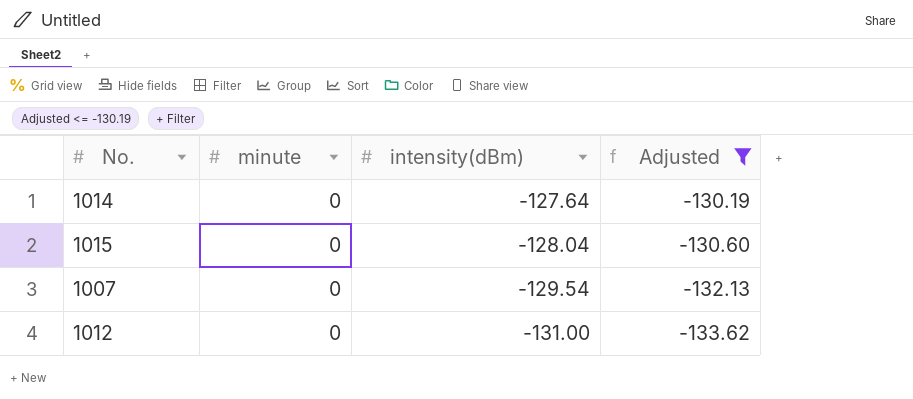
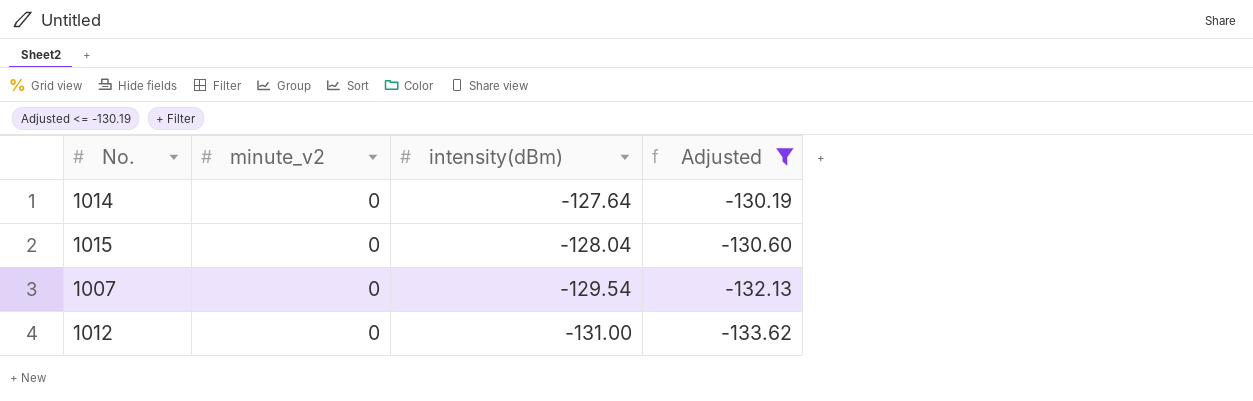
column name: minute -> minute_v2

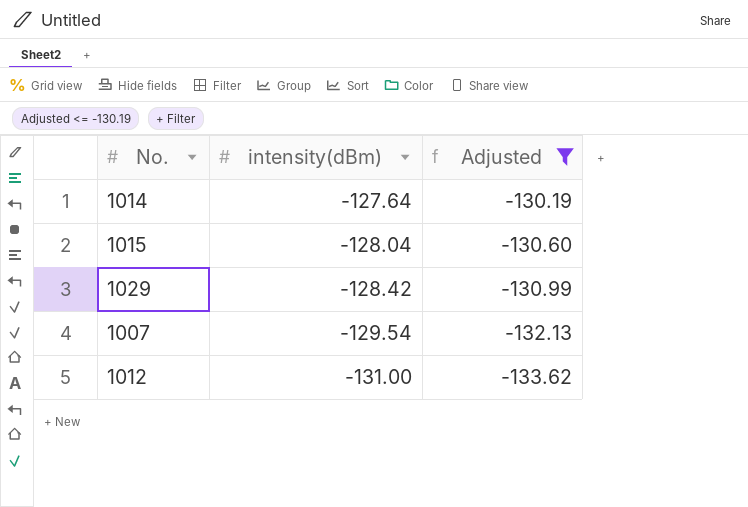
column minute_v2 | position: 2 -> none
row 1029: none -> -128.42 | -130.99

